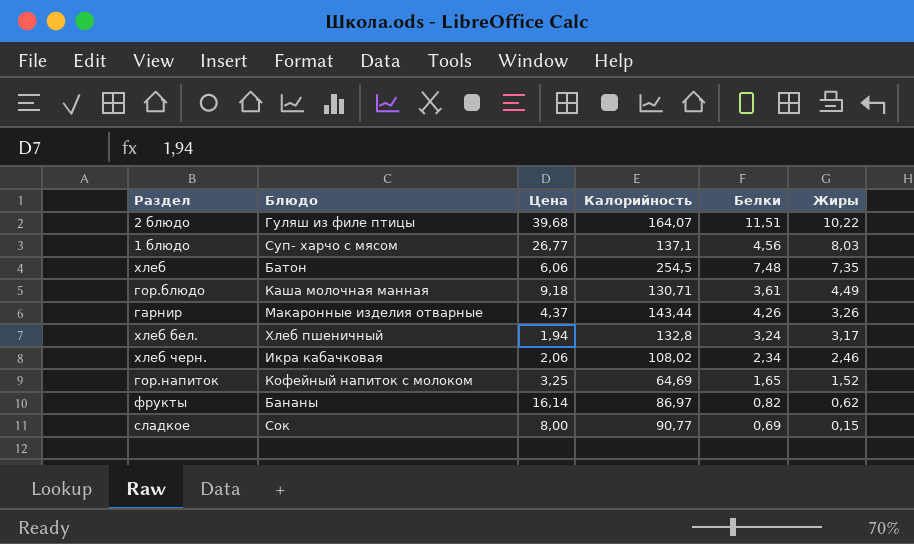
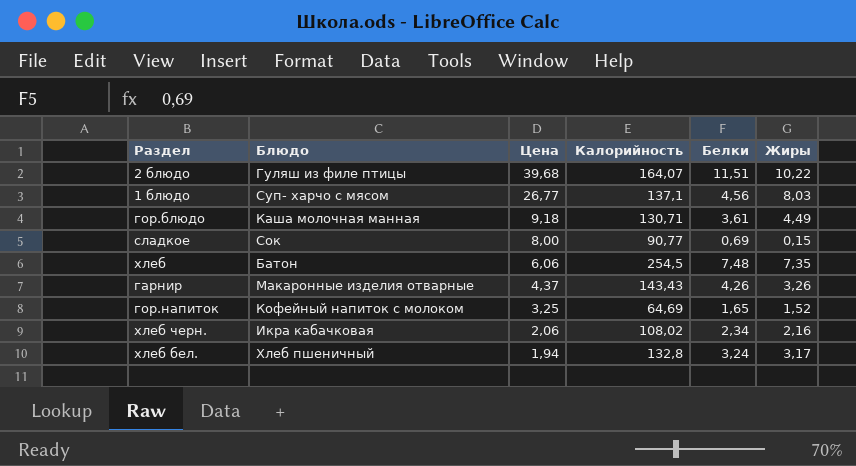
row order: Жиры descending -> Цена descending
row фрукты: Бананы | 16,14 | 86,97 | 0,82 | 0,62 -> none
гарнир | Калорийность: 143,44 -> 143,43
хлеб черн. | Жиры: 2,46 -> 2,16

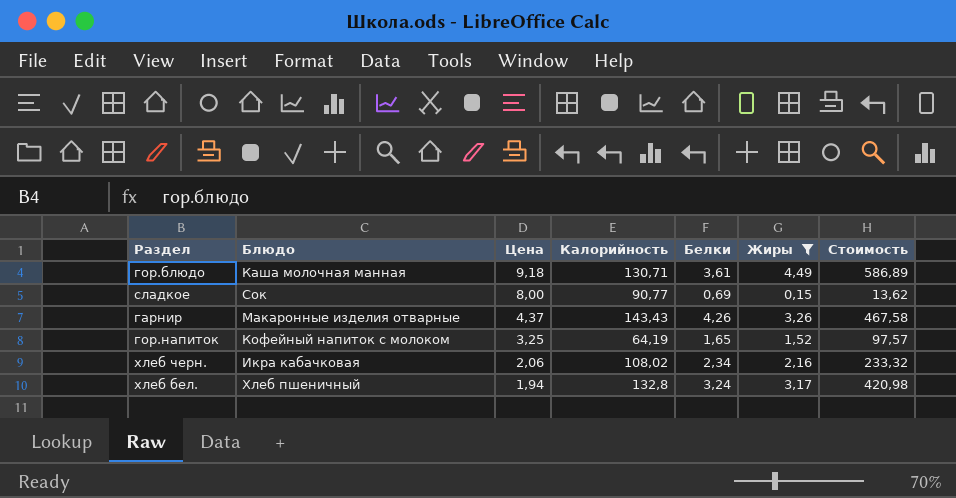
filter: none -> Жиры <= 4,49
column Стоимость | formula: none -> [Калорийность] * [Жиры]
гор.напиток | Калорийность: 64,69 -> 64,19

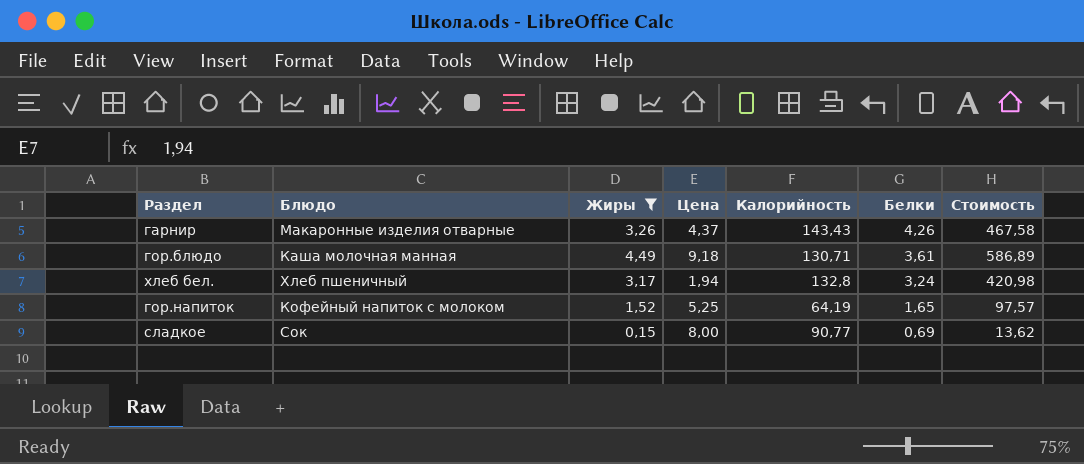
row order: Цена descending -> Белки descending
column Жиры | position: 6 -> 3
row хлеб черн.: Икра кабачковая | 2,06 | 108,02 | 2,34 | 2,16 | 233,32 -> none
гор.напиток | Цена: 3,25 -> 5,25

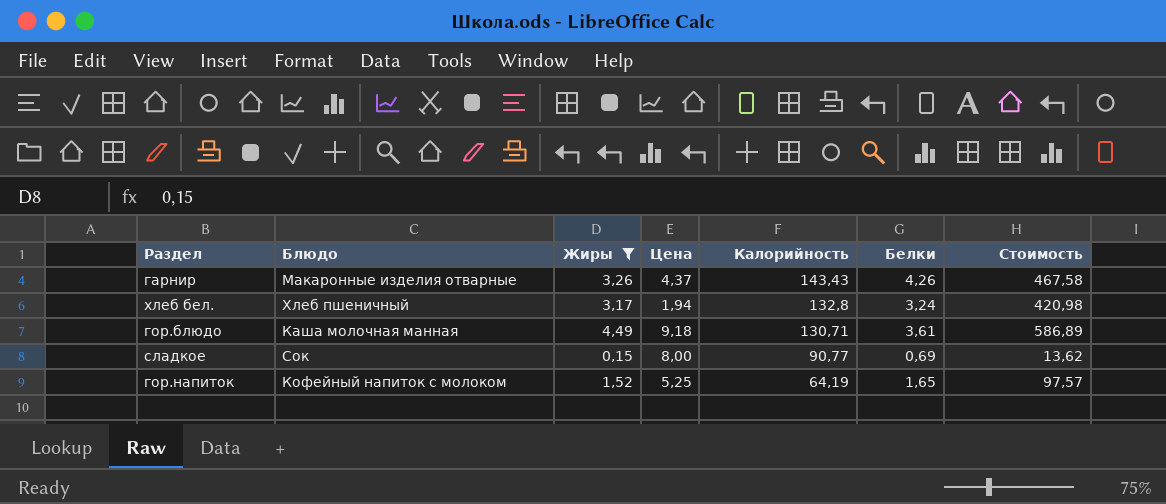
row order: Белки descending -> Калорийность descending

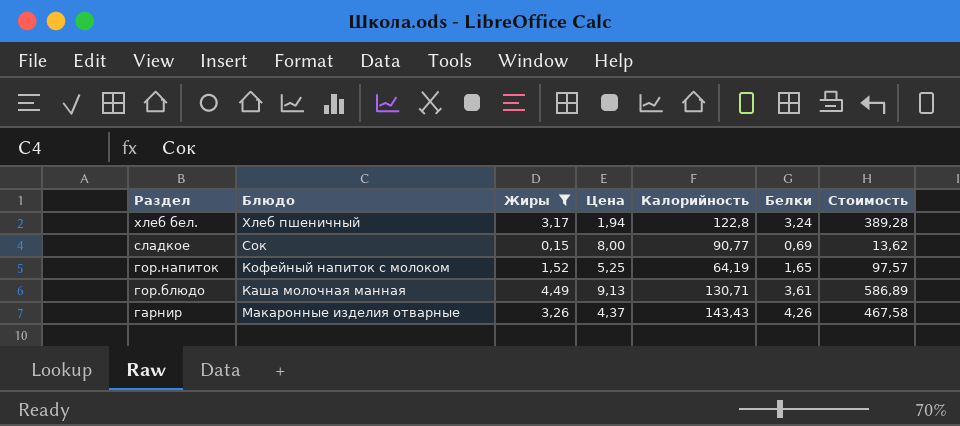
row order: Калорийность descending -> Раздел descending
хлеб бел. | Калорийность: 132,8 -> 122,8
хлеб бел. | Стоимость: 420,98 -> 389,28
гор.блюдо | Цена: 9,18 -> 9,13

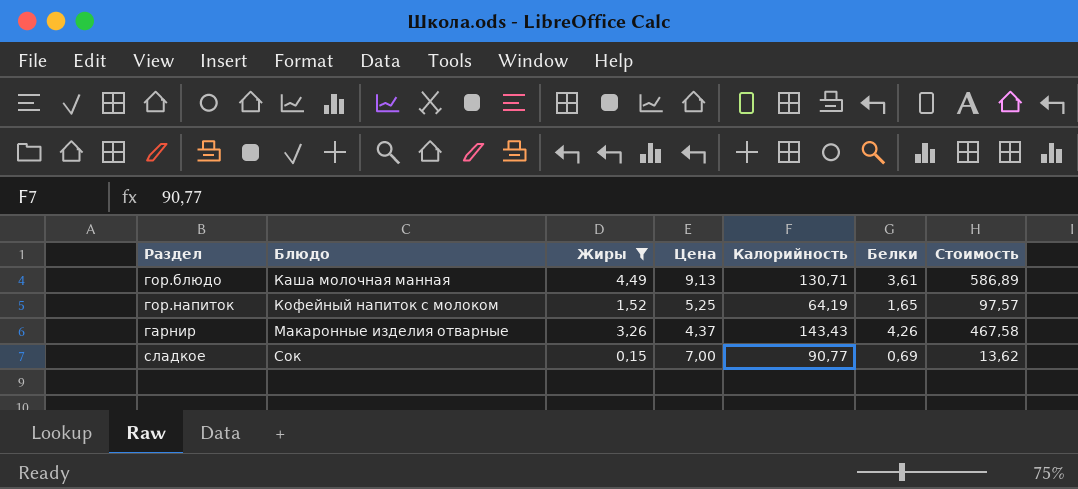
row order: Раздел descending -> Блюдо ascending
row хлеб бел.: Хлеб пшеничный | 3,17 | 1,94 | 122,8 | 3,24 | 389,28 -> none
сладкое | Цена: 8,00 -> 7,00

